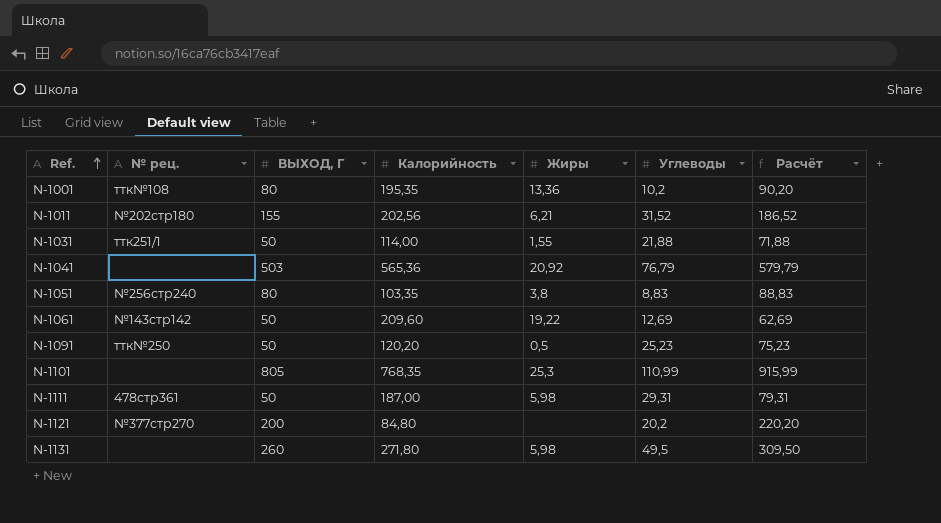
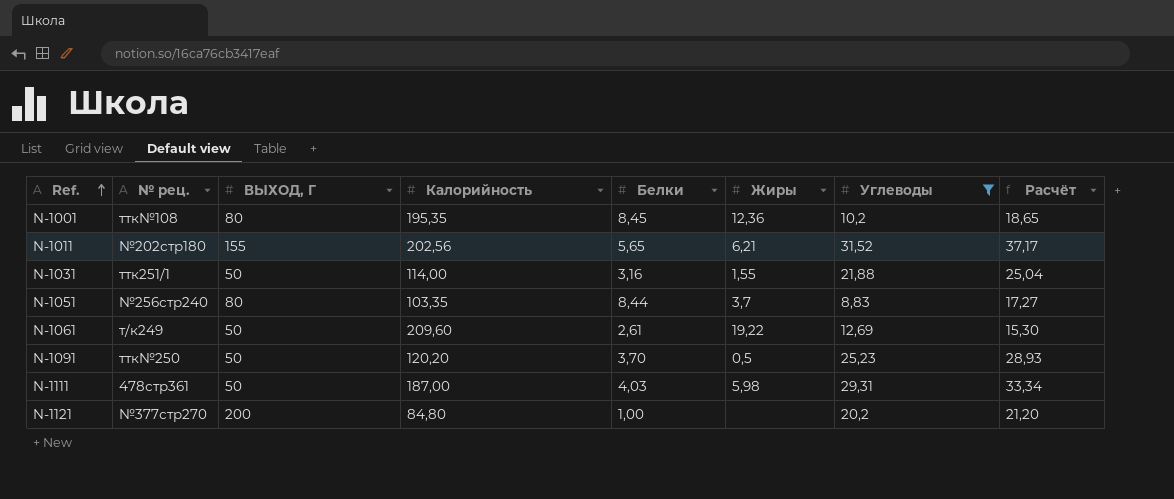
filter: none -> Углеводы <= 31,52
column Белки | position: none -> 5
column Расчёт | formula: [ВЫХОД, Г] + [Углеводы] -> [Белки] + [Углеводы]
N-1001 | Жиры: 13,36 -> 12,36
N-1051 | Жиры: 3,8 -> 3,7
N-1061 | № рец.: №143стр142 -> т/к249

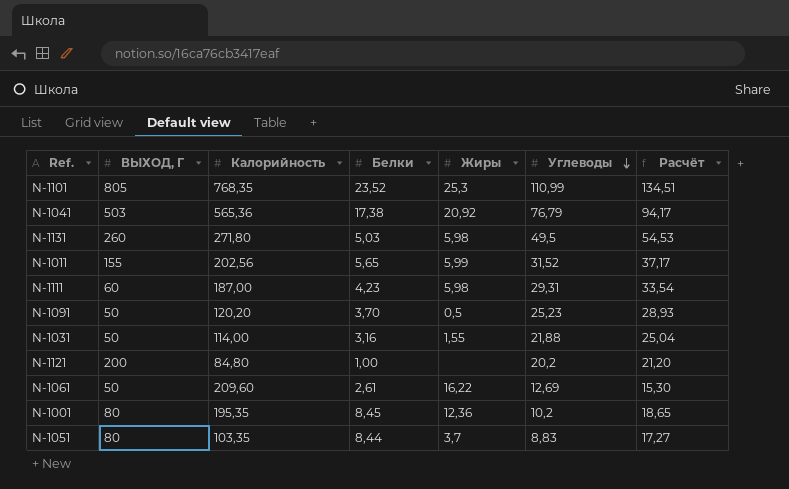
filter: Углеводы <= 31,52 -> none
row order: Ref. ascending -> Углеводы descending
column № рец. | position: 2 -> none
N-1011 | Жиры: 6,21 -> 5,99
N-1111 | ВЫХОД, Г: 50 -> 60
N-1111 | Белки: 4,03 -> 4,23
N-1111 | Расчёт: 33,34 -> 33,54
N-1061 | Жиры: 19,22 -> 16,22

